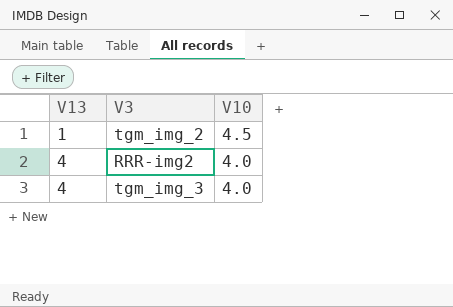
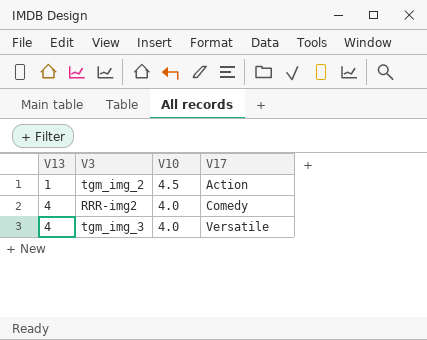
column V17 | position: none -> 4

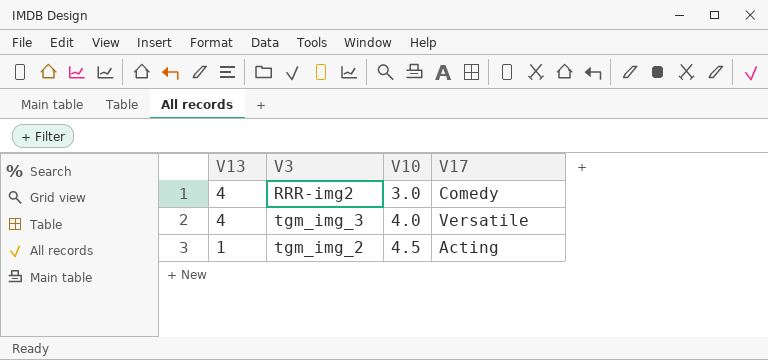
row order: V13 ascending -> V13 descending
RRR-img2 | V10: 4.0 -> 3.0
tgm_img_2 | V17: Action -> Acting

